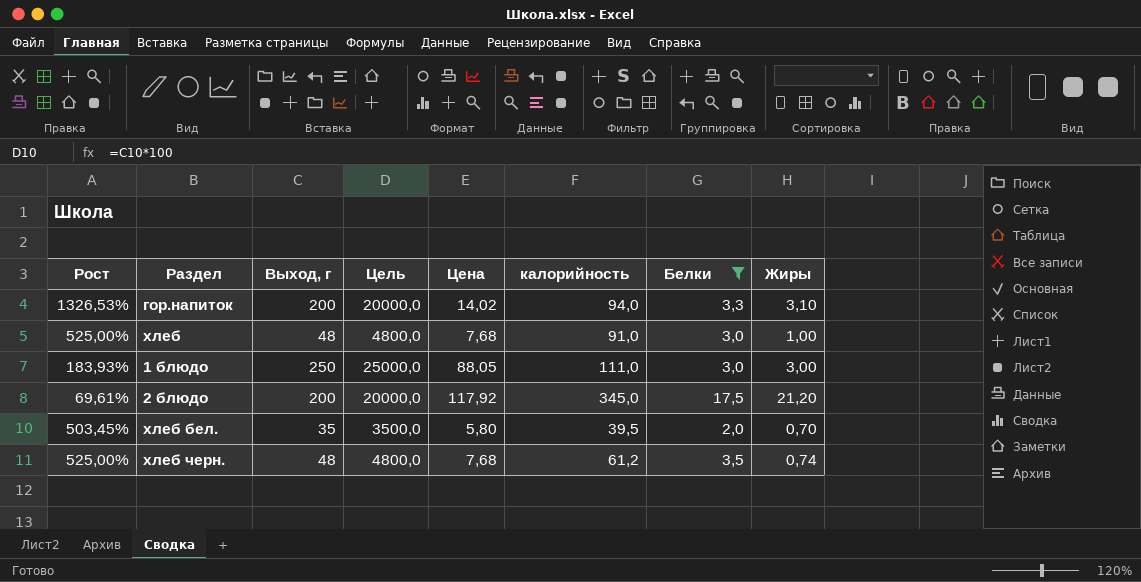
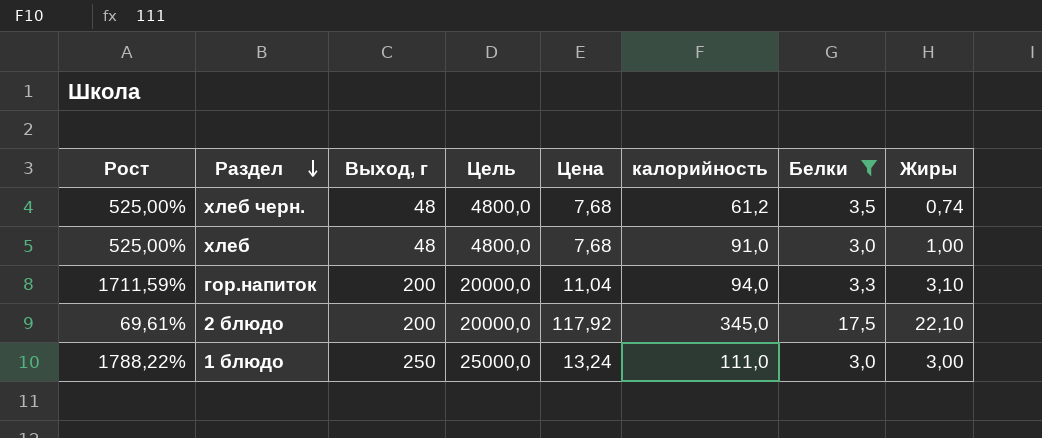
row order: none -> Раздел descending
row хлеб бел.: 503,45% | 35 | 3500,0 | 5,80 | 39,5 | 2,0 | 0,70 -> none
гор.напиток | Рост: 1326,53% -> 1711,59%
гор.напиток | Цена: 14,02 -> 11,04
2 блюдо | Жиры: 21,20 -> 22,10
1 блюдо | Рост: 183,93% -> 1788,22%
1 блюдо | Цена: 88,05 -> 13,24

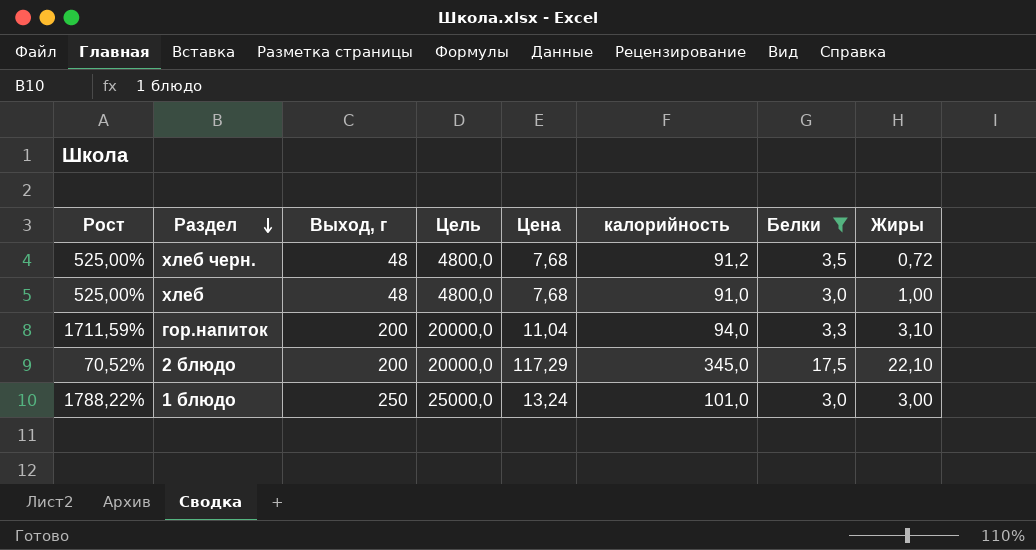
хлеб черн. | калорийность: 61,2 -> 91,2
хлеб черн. | Жиры: 0,74 -> 0,72
2 блюдо | Рост: 69,61% -> 70,52%
2 блюдо | Цена: 117,92 -> 117,29
1 блюдо | калорийность: 111,0 -> 101,0

